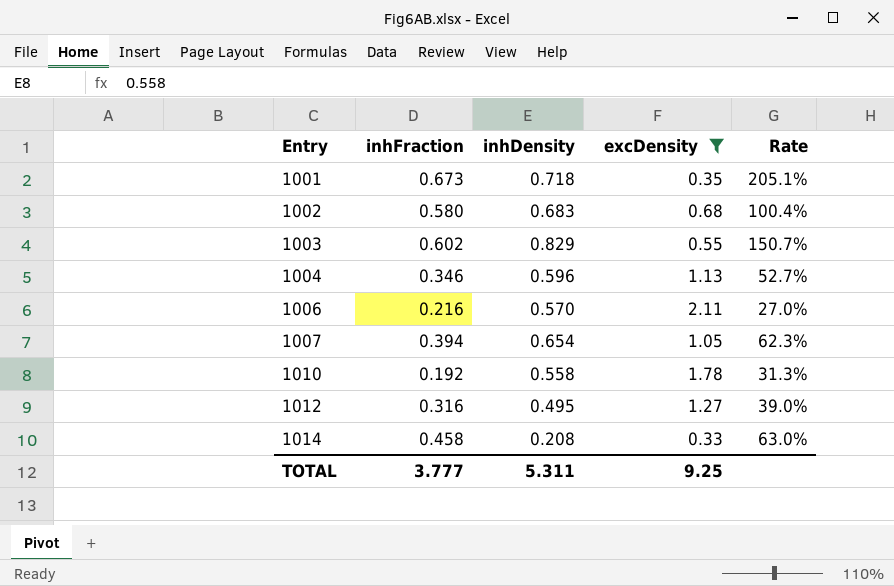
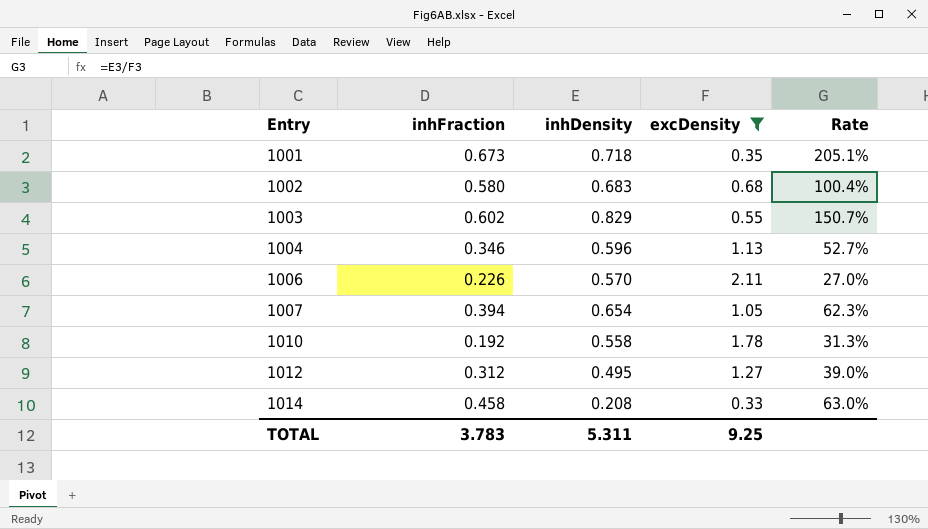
1006 | inhFraction: 0.216 -> 0.226
1012 | inhFraction: 0.316 -> 0.312
TOTAL | inhFraction: 3.777 -> 3.783

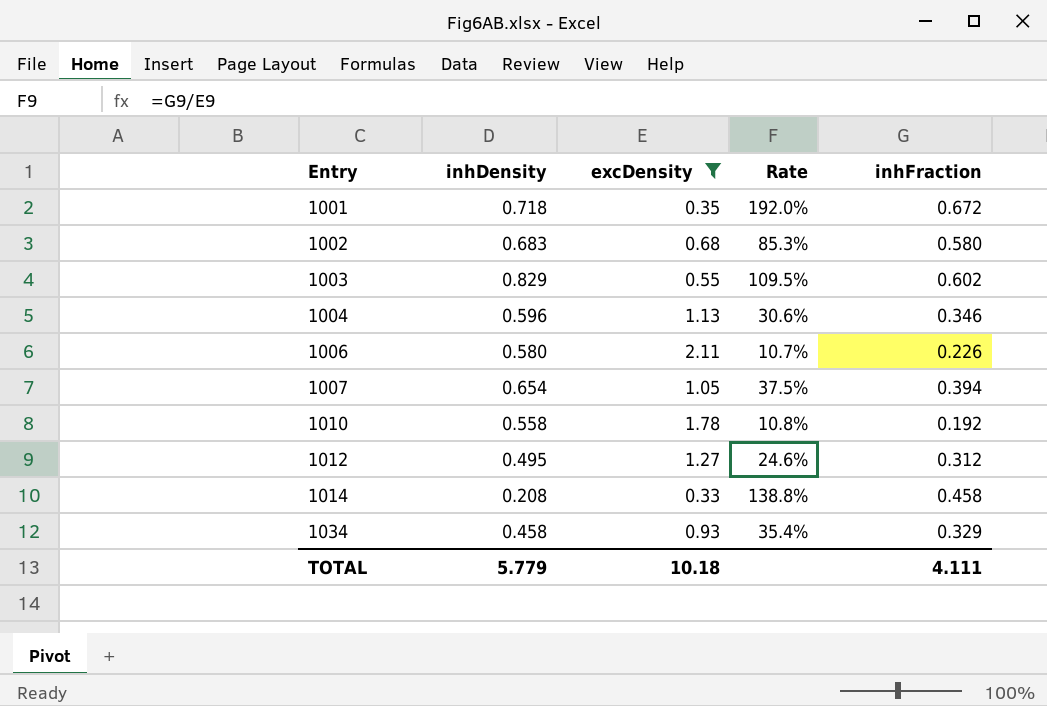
column Rate | formula: [inhDensity] / [excDensity] -> [inhFraction] / [excDensity]
column inhFraction | position: 2 -> 5
1001 | inhFraction: 0.673 -> 0.672
1006 | inhDensity: 0.570 -> 0.580
row 1034: none -> 0.458 | 0.93 | 35.4% | 0.329
TOTAL | inhDensity: 5.311 -> 5.779
TOTAL | excDensity: 9.25 -> 10.18
TOTAL | inhFraction: 3.783 -> 4.111

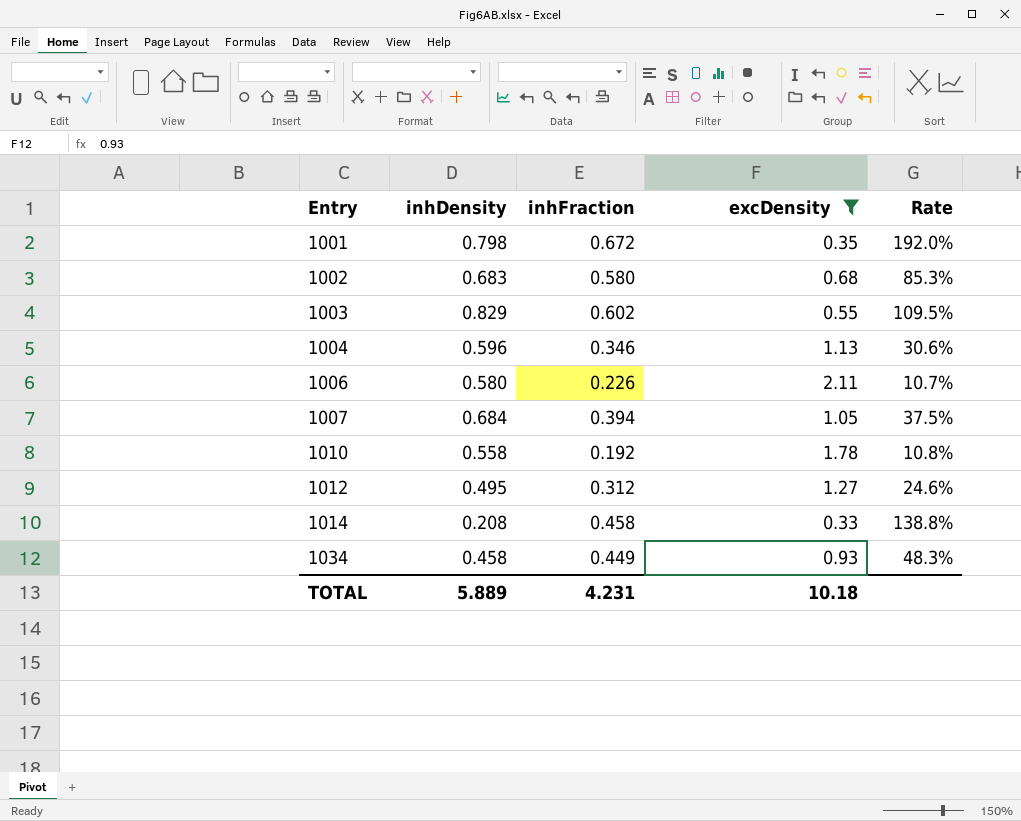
column inhFraction | position: 5 -> 3
1001 | inhDensity: 0.718 -> 0.798
1007 | inhDensity: 0.654 -> 0.684
1034 | inhFraction: 0.329 -> 0.449
1034 | Rate: 35.4% -> 48.3%
TOTAL | inhDensity: 5.779 -> 5.889
TOTAL | inhFraction: 4.111 -> 4.231

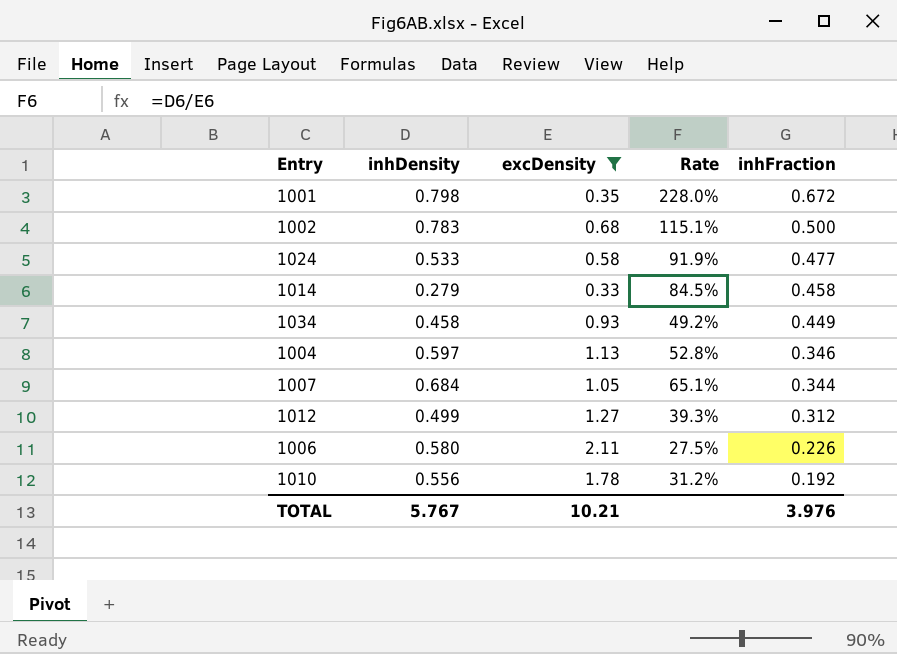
row order: Entry ascending -> inhFraction descending
column Rate | formula: [inhFraction] / [excDensity] -> [inhDensity] / [excDensity]
column inhFraction | position: 3 -> 5
row 1003: 0.829 | 0.602 | 0.55 | 109.5% -> none
1002 | inhDensity: 0.683 -> 0.783
1002 | inhFraction: 0.580 -> 0.500
row 1024: none -> 0.533 | 0.58 | 91.9% | 0.477
1014 | inhDensity: 0.208 -> 0.279
1004 | inhDensity: 0.596 -> 0.597
1007 | inhFraction: 0.394 -> 0.344
1012 | inhDensity: 0.495 -> 0.499
1010 | inhDensity: 0.558 -> 0.556
TOTAL | inhDensity: 5.889 -> 5.767
TOTAL | excDensity: 10.18 -> 10.21
TOTAL | inhFraction: 4.231 -> 3.976

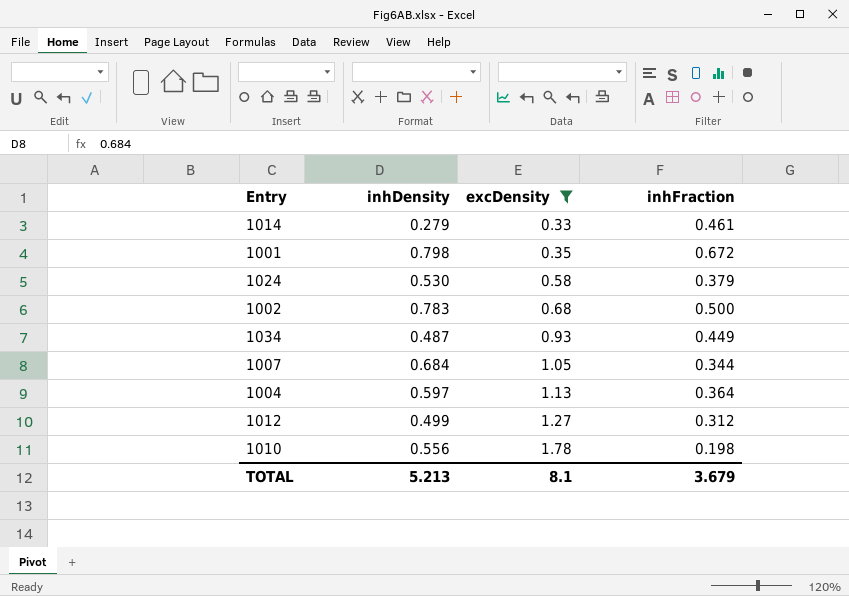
row order: inhFraction descending -> excDensity ascending
column Rate | formula: [inhDensity] / [excDensity] -> none
row 1006: 0.580 | 2.11 | 27.5% | 0.226 -> none
1014 | inhFraction: 0.458 -> 0.461
1024 | inhDensity: 0.533 -> 0.530
1024 | inhFraction: 0.477 -> 0.379
1034 | inhDensity: 0.458 -> 0.487
1004 | inhFraction: 0.346 -> 0.364
1010 | inhFraction: 0.192 -> 0.198
TOTAL | inhDensity: 5.767 -> 5.213
TOTAL | excDensity: 10.21 -> 8.1
TOTAL | inhFraction: 3.976 -> 3.679

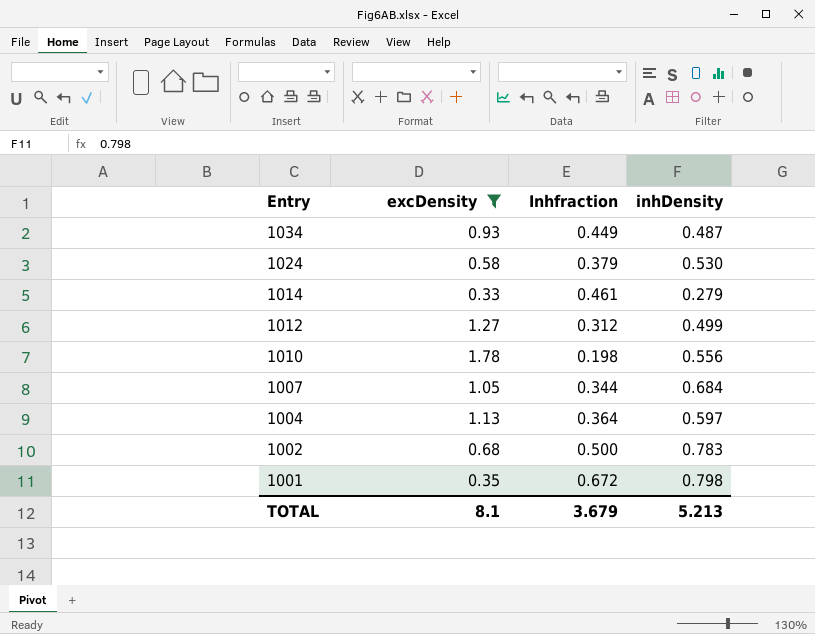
row order: excDensity ascending -> Entry descending
column name: inhFraction -> Inhfraction
column inhDensity | position: 2 -> 4

